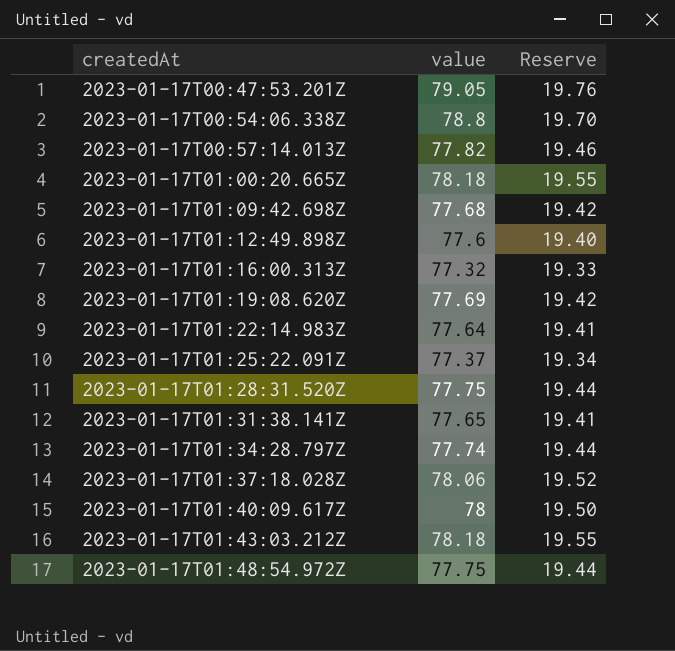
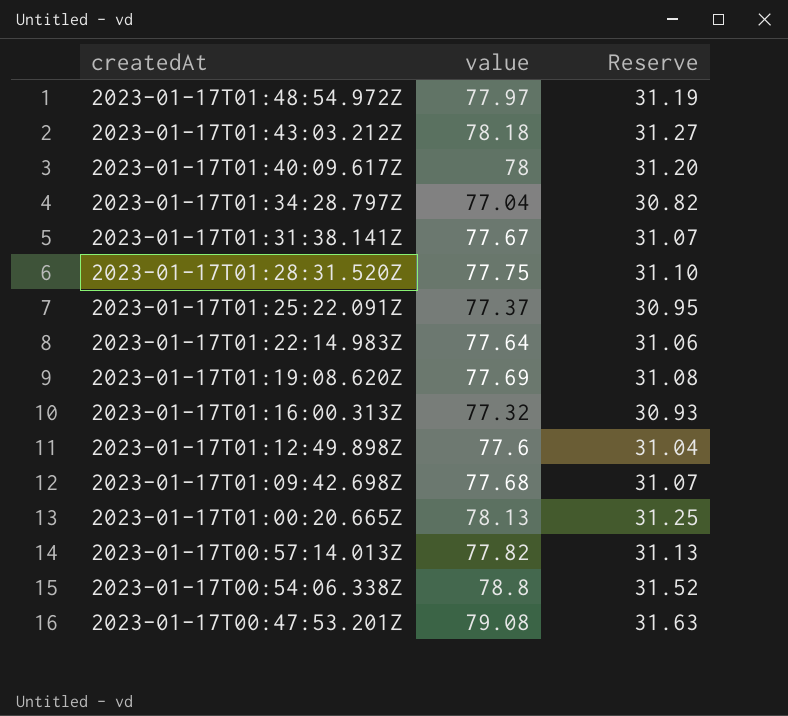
row order: createdAt ascending -> createdAt descending
column Reserve | formula: [value] * 0.25 -> [value] * 0.4
row 2023-01-17T01:37:18.028Z: 78.06 | 19.52 -> none
2023-01-17T01:48:54.972Z | value: 77.75 -> 77.97
2023-01-17T01:34:28.797Z | value: 77.74 -> 77.04
2023-01-17T01:31:38.141Z | value: 77.65 -> 77.67
2023-01-17T01:00:20.665Z | value: 78.18 -> 78.13
2023-01-17T00:47:53.201Z | value: 79.05 -> 79.08

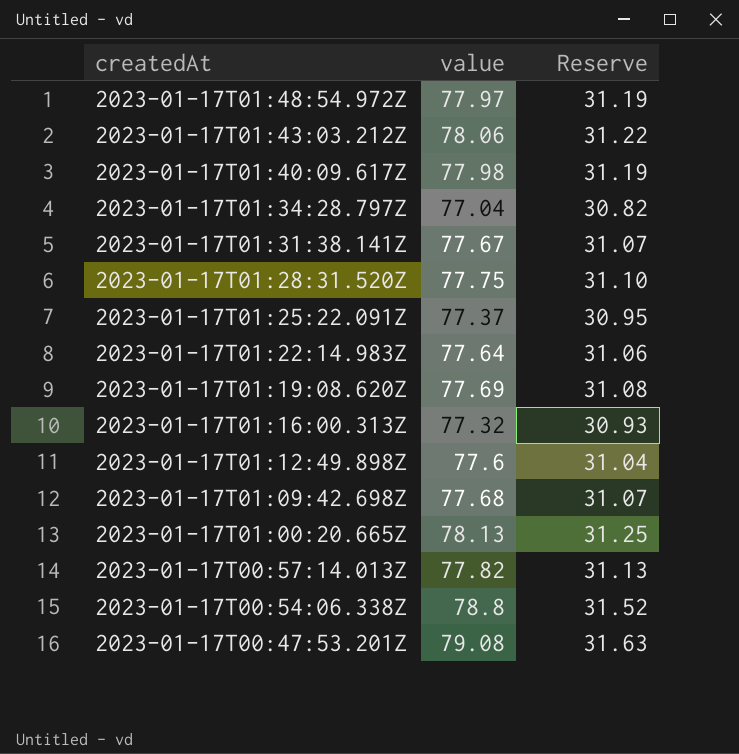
2023-01-17T01:43:03.212Z | value: 78.18 -> 78.06
2023-01-17T01:43:03.212Z | Reserve: 31.27 -> 31.22
2023-01-17T01:40:09.617Z | value: 78 -> 77.98
2023-01-17T01:40:09.617Z | Reserve: 31.20 -> 31.19

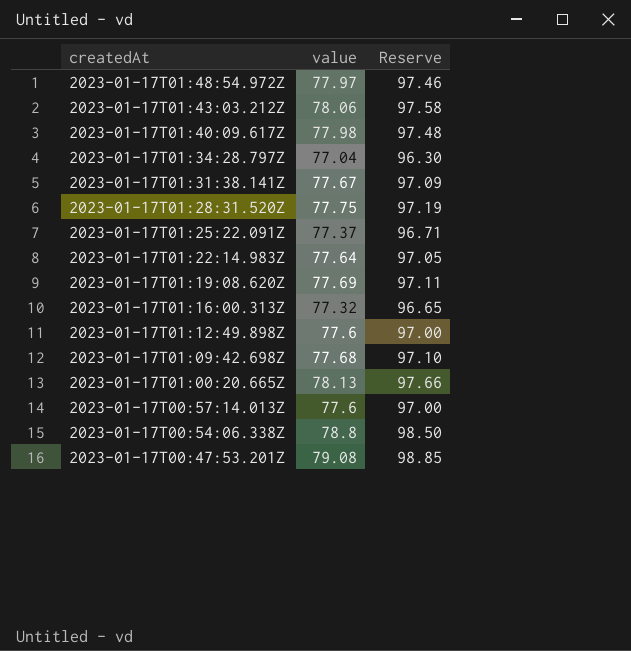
column Reserve | formula: [value] * 0.4 -> [value] * 1.25
2023-01-17T00:57:14.013Z | value: 77.82 -> 77.6

